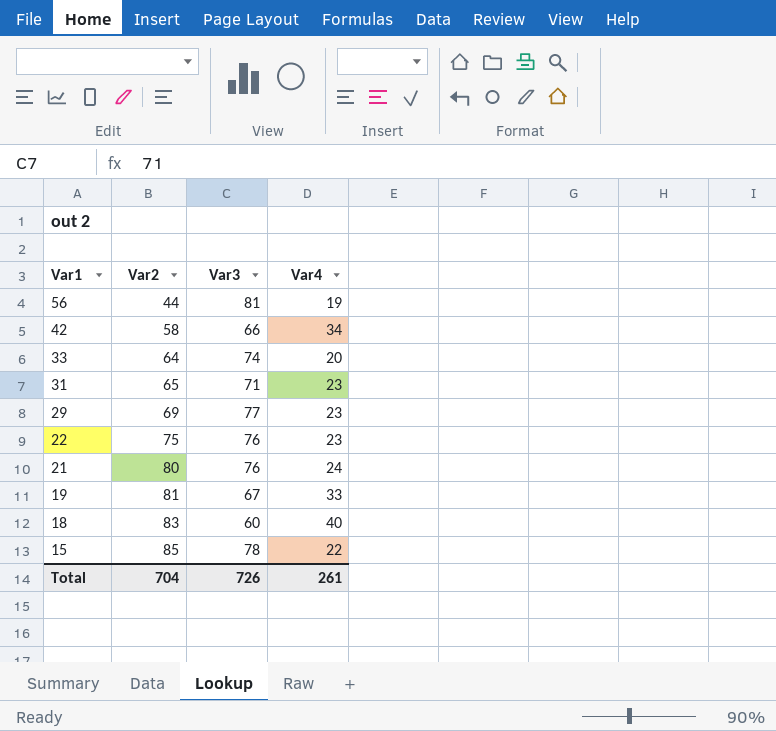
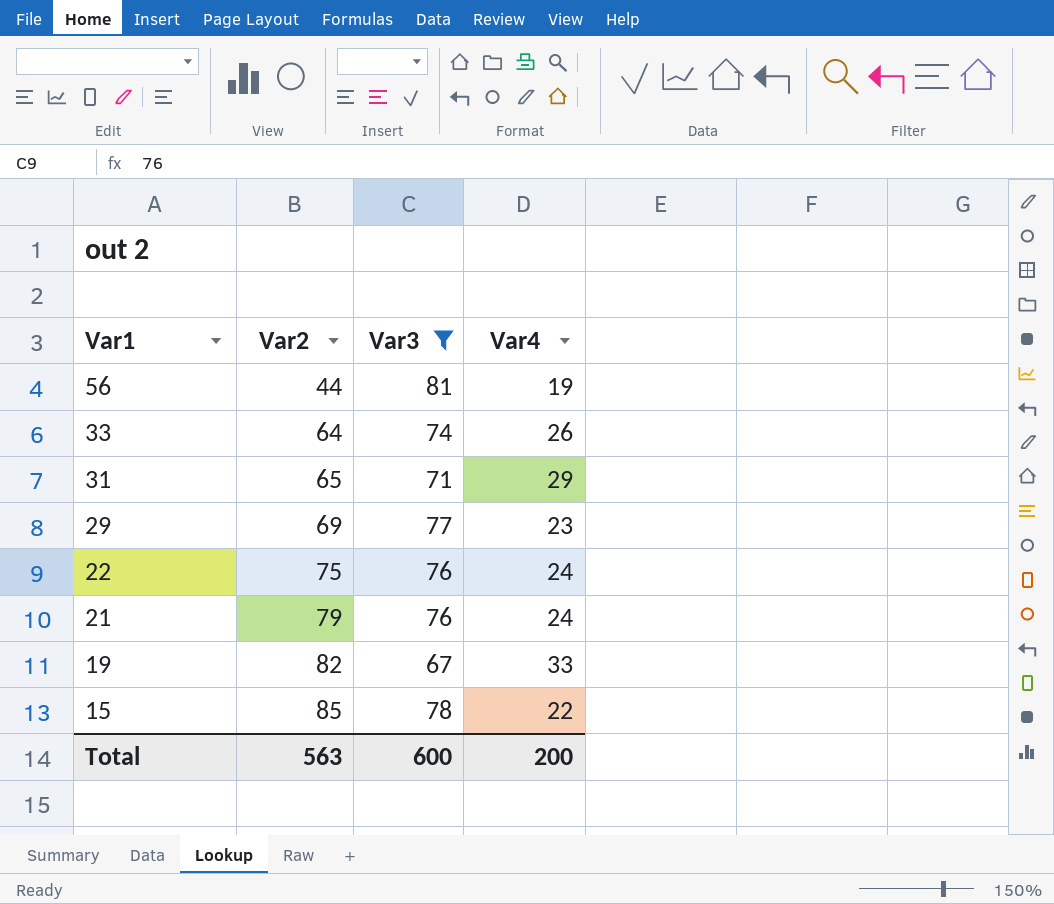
filter: none -> Var3 >= 67
33 | Var4: 20 -> 26
31 | Var4: 23 -> 29
22 | Var4: 23 -> 24
21 | Var2: 80 -> 79
19 | Var2: 81 -> 82
Total | Var2: 704 -> 563
Total | Var3: 726 -> 600
Total | Var4: 261 -> 200

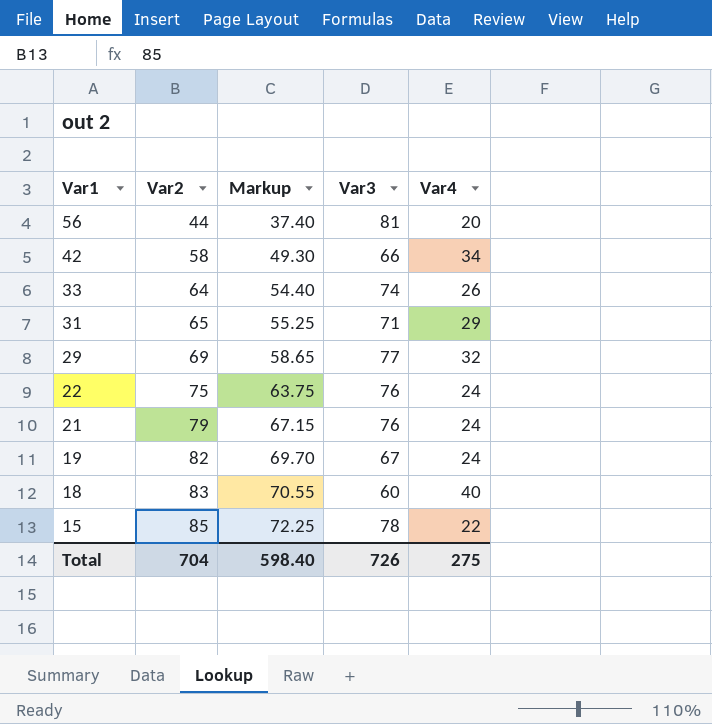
filter: Var3 >= 67 -> none
column Markup | formula: none -> [Var2] * 0.85
56 | Var4: 19 -> 20
29 | Var4: 23 -> 32
19 | Var4: 33 -> 24
Total | Var2: 563 -> 704
Total | Var3: 600 -> 726
Total | Var4: 200 -> 275

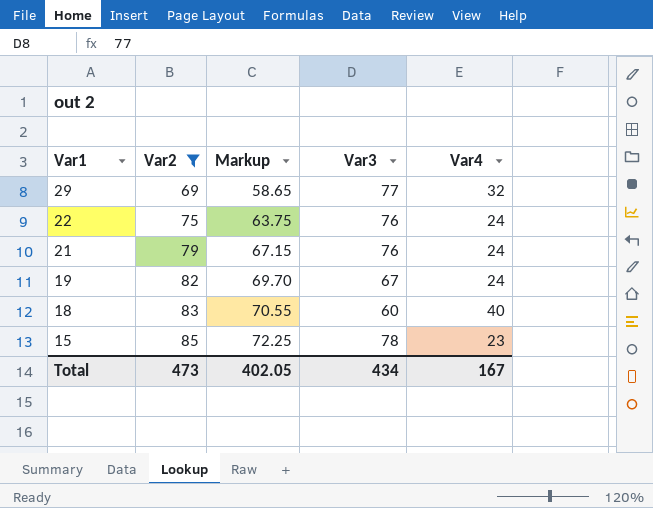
filter: none -> Var2 >= 69
15 | Var4: 22 -> 23
Total | Var2: 704 -> 473
Total | Markup: 598.40 -> 402.05
Total | Var3: 726 -> 434
Total | Var4: 275 -> 167

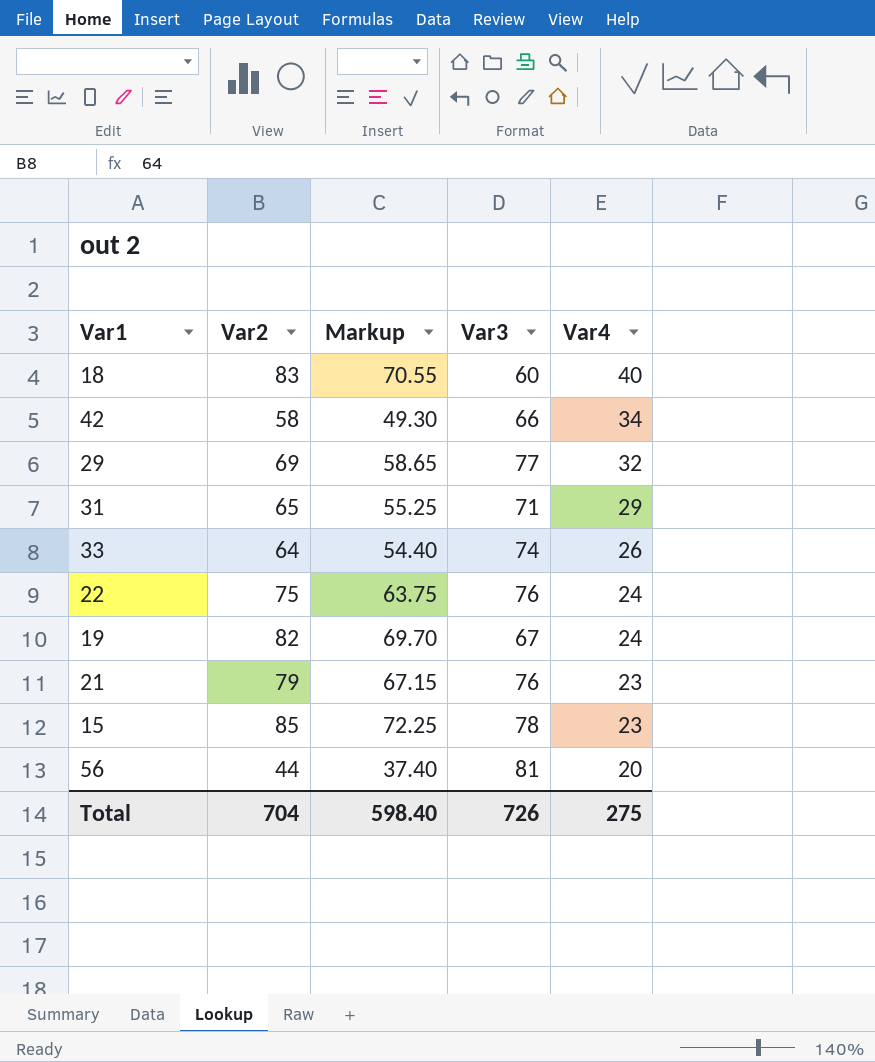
filter: Var2 >= 69 -> none
row order: Var1 descending -> Var4 descending
21 | Var4: 24 -> 23
Total | Var2: 473 -> 704
Total | Markup: 402.05 -> 598.40
Total | Var3: 434 -> 726
Total | Var4: 167 -> 275

